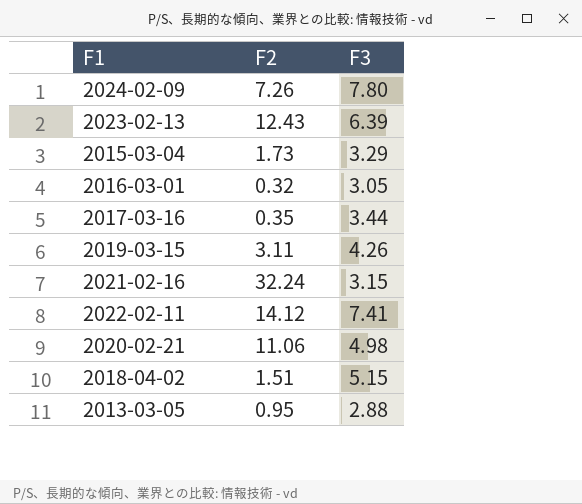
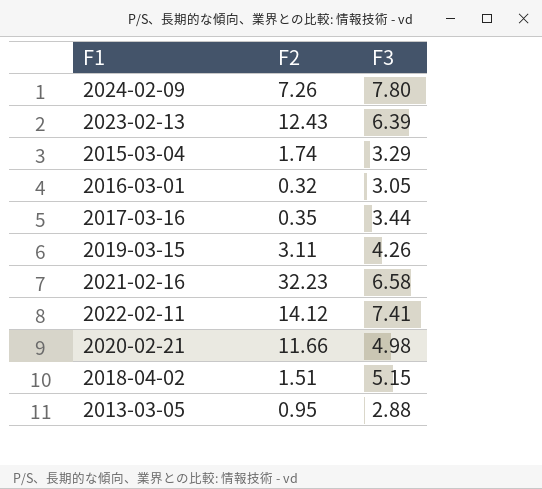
2015-03-04 | F2: 1.73 -> 1.74
2021-02-16 | F2: 32.24 -> 32.23
2021-02-16 | F3: 3.15 -> 6.58
2020-02-21 | F2: 11.06 -> 11.66

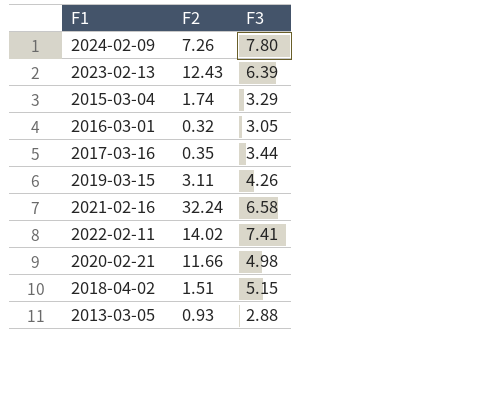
2021-02-16 | F2: 32.23 -> 32.24
2022-02-11 | F2: 14.12 -> 14.02
2013-03-05 | F2: 0.95 -> 0.93

